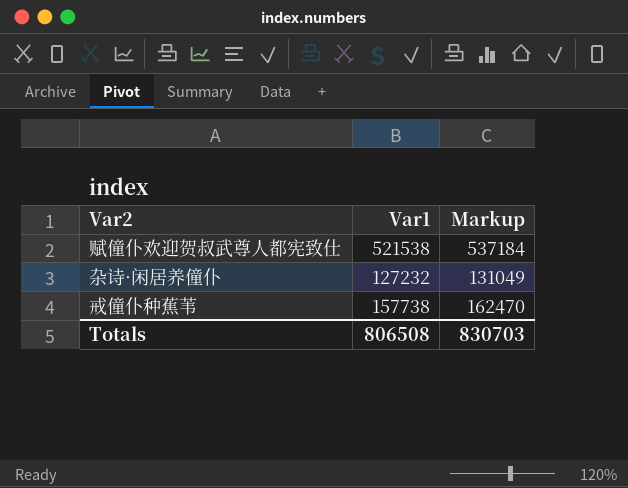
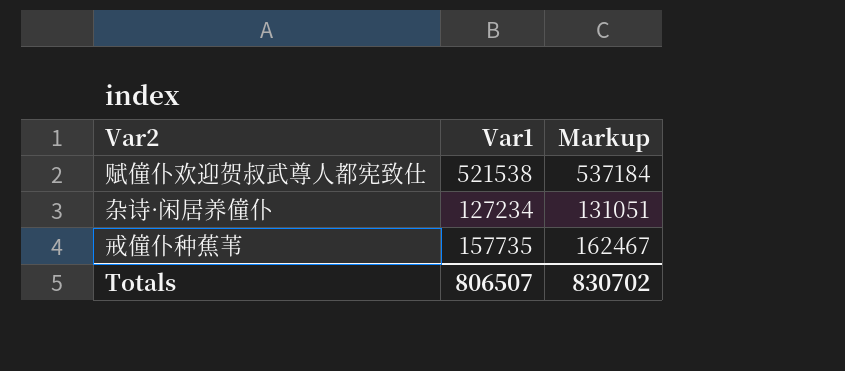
杂诗·闲居养僮仆 | Var1: 127232 -> 127234
杂诗·闲居养僮仆 | Markup: 131049 -> 131051
戒僮仆种蕉苇 | Var1: 157738 -> 157735
戒僮仆种蕉苇 | Markup: 162470 -> 162467
Totals | Var1: 806508 -> 806507
Totals | Markup: 830703 -> 830702

